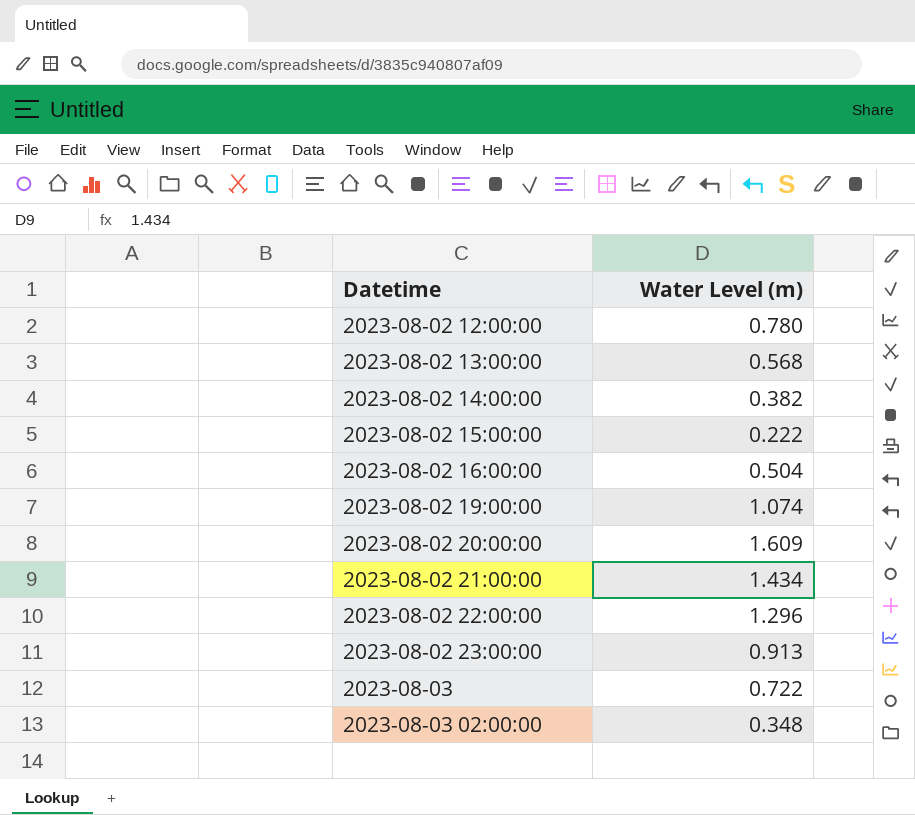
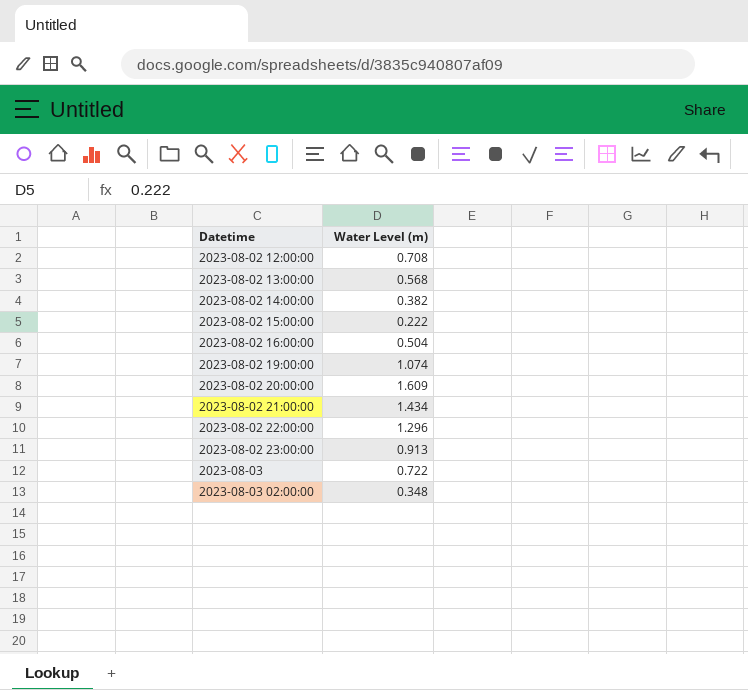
2023-08-02 12:00:00 | Water Level (m): 0.780 -> 0.708

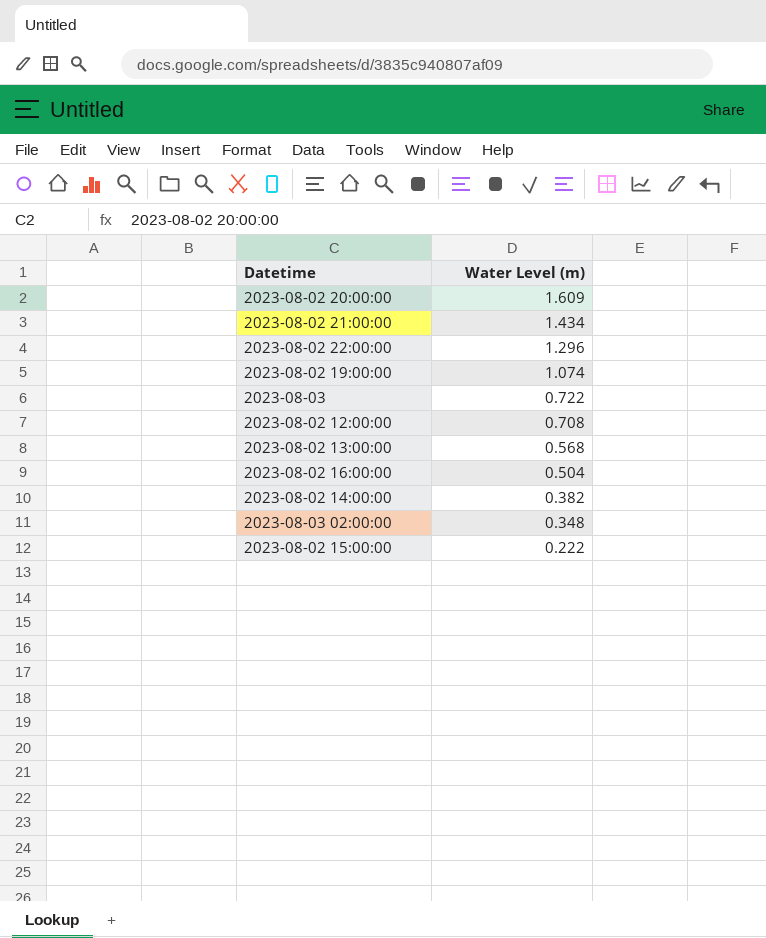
row order: Datetime ascending -> Water Level (m) descending
row 2023-08-02 23:00:00: 0.913 -> none

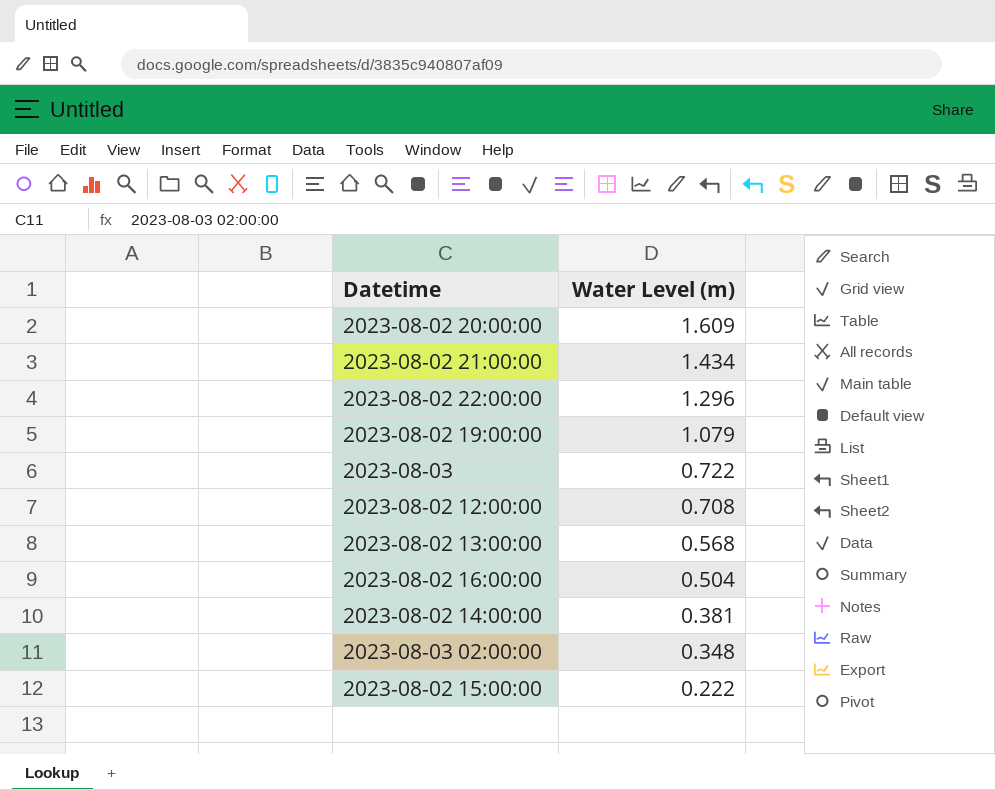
2023-08-02 19:00:00 | Water Level (m): 1.074 -> 1.079
2023-08-02 14:00:00 | Water Level (m): 0.382 -> 0.381

